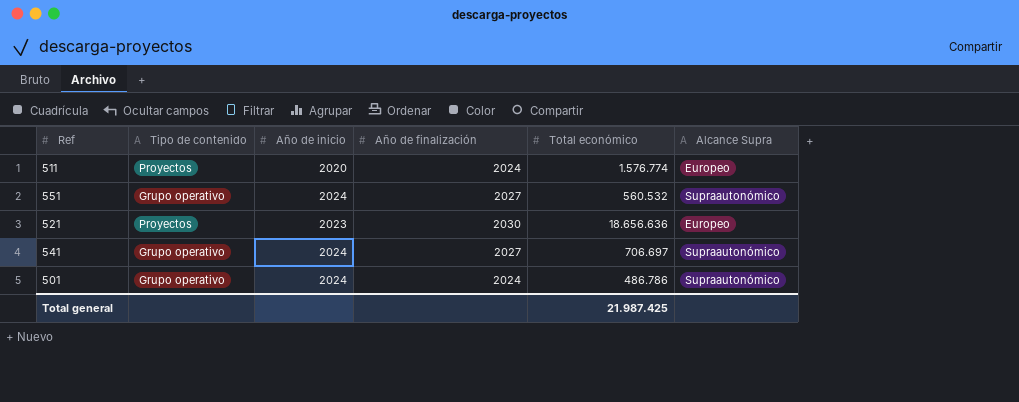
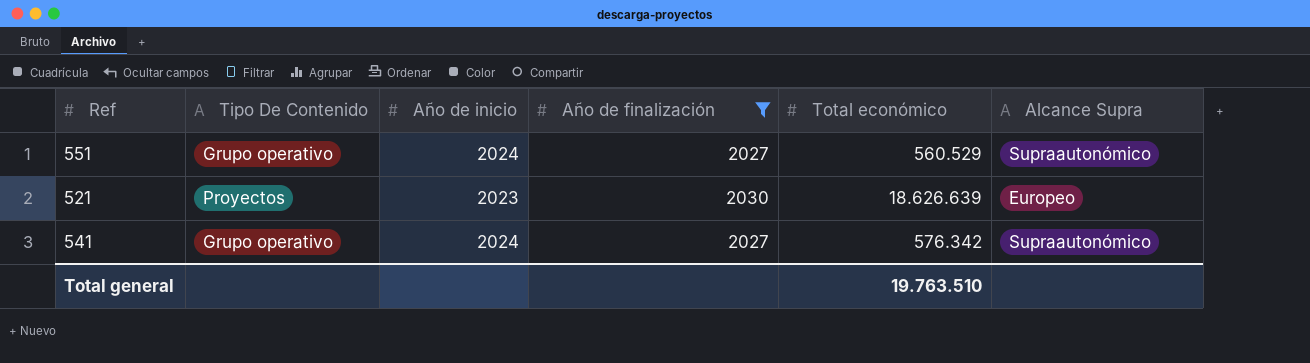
filter: none -> Año de finalización != 2024
column name: Tipo de contenido -> Tipo De Contenido
551 | Total económico: 560.532 -> 560.529
521 | Total económico: 18.656.636 -> 18.626.639
541 | Total económico: 706.697 -> 576.342
Total general | Total económico: 21.987.425 -> 19.763.510

